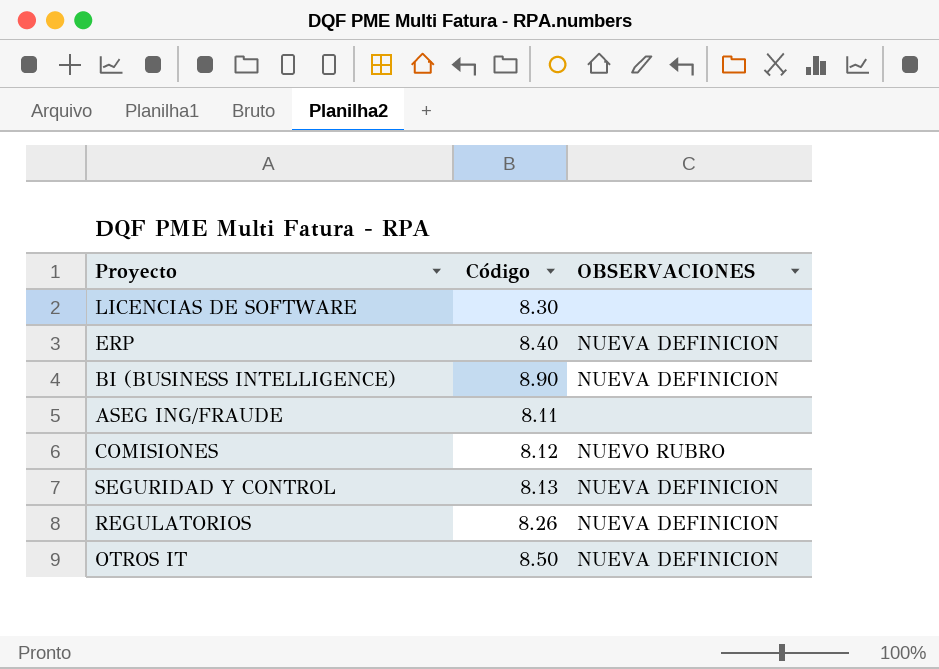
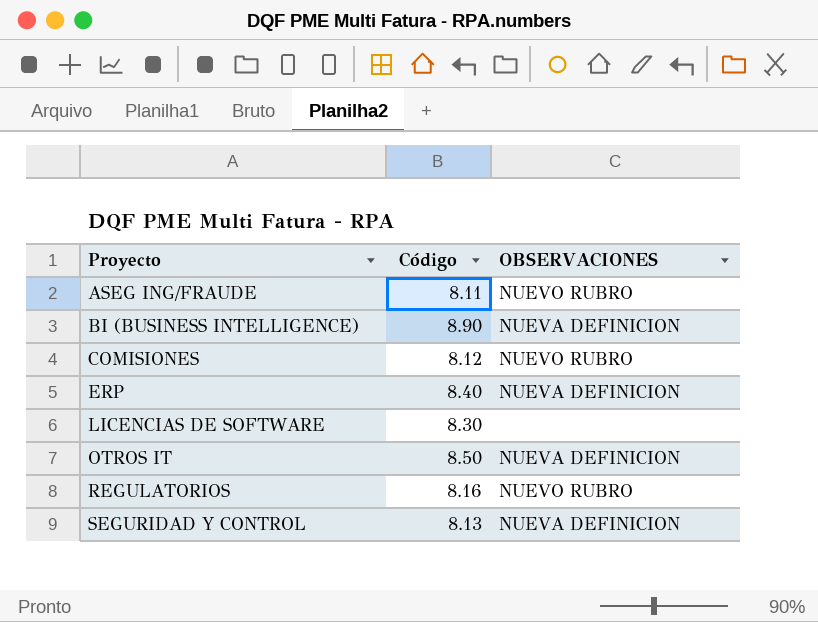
row order: none -> Proyecto ascending
ASEG ING/FRAUDE | OBSERVACIONES: none -> NUEVO RUBRO
REGULATORIOS | Código: 8.26 -> 8.16
REGULATORIOS | OBSERVACIONES: NUEVA DEFINICION -> NUEVO RUBRO

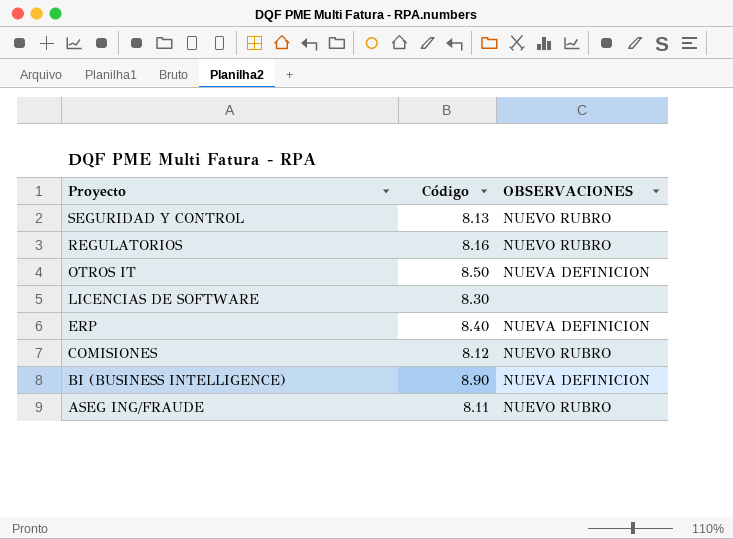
row order: Proyecto ascending -> Proyecto descending
SEGURIDAD Y CONTROL | OBSERVACIONES: NUEVA DEFINICION -> NUEVO RUBRO

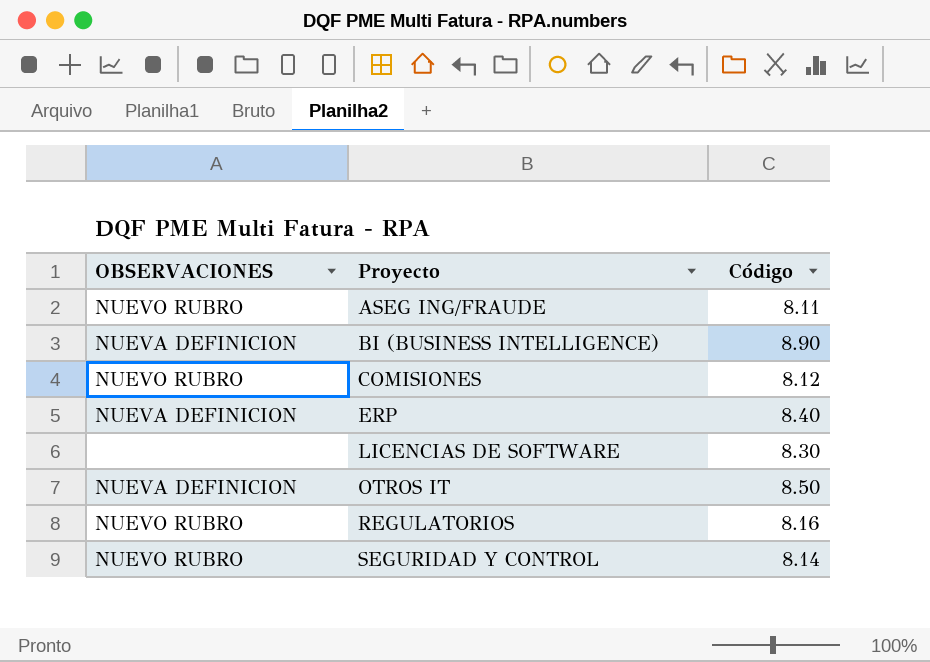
row order: Proyecto descending -> Proyecto ascending
column OBSERVACIONES | position: 3 -> 1
SEGURIDAD Y CONTROL | Código: 8.13 -> 8.14

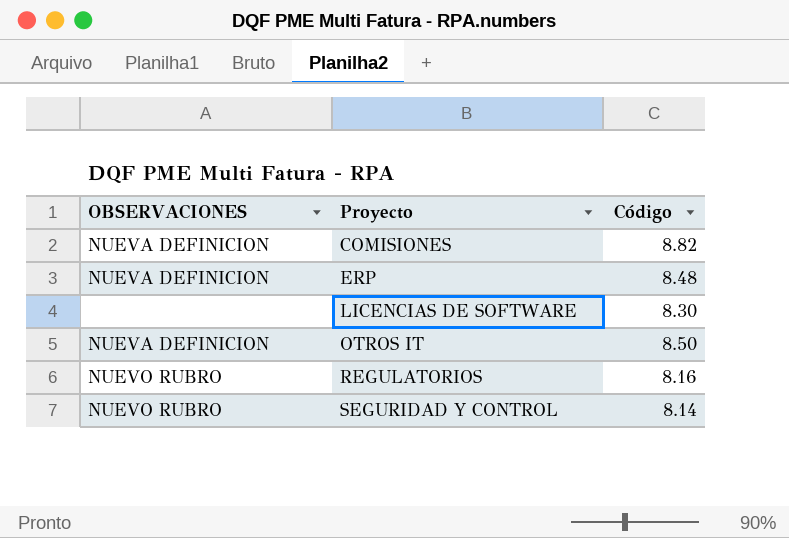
row ASEG ING/FRAUDE: NUEVO RUBRO | 8.11 -> none
row BI (BUSINESS INTELLIGENCE): NUEVA DEFINICION | 8.90 -> none
COMISIONES | OBSERVACIONES: NUEVO RUBRO -> NUEVA DEFINICION
COMISIONES | Código: 8.12 -> 8.82
ERP | Código: 8.40 -> 8.48

